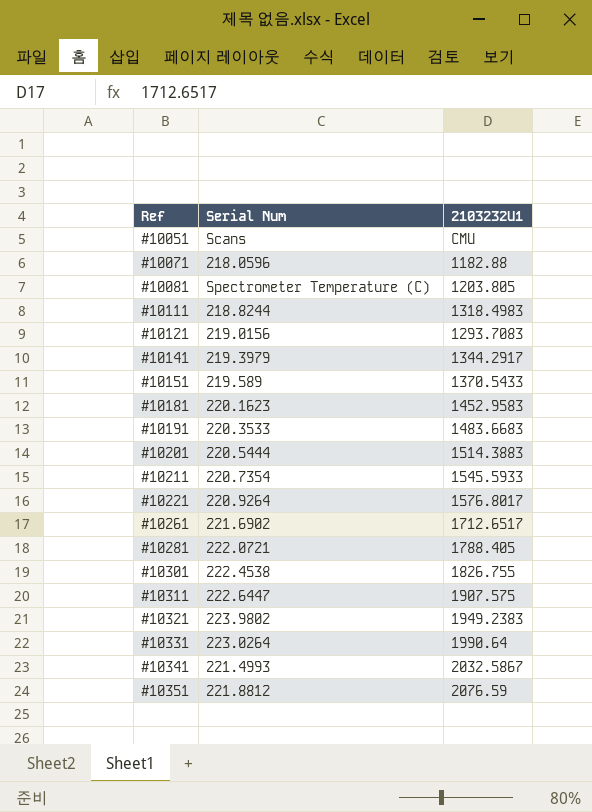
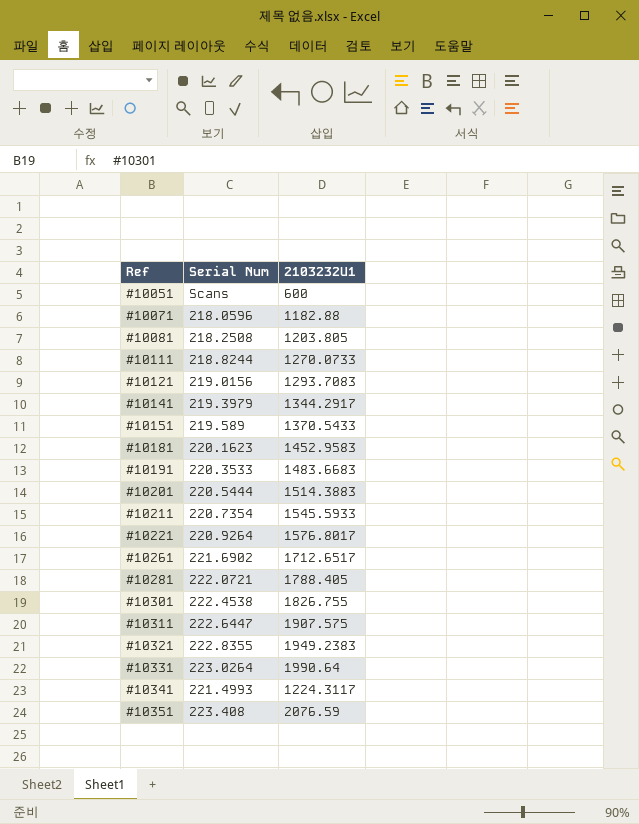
#10051 | 2103232U1: CMU -> 600
#10081 | Serial Num: Spectrometer Temperature (C) -> 218.2508
#10111 | 2103232U1: 1318.4983 -> 1270.0733
#10321 | Serial Num: 223.9802 -> 222.8355
#10341 | 2103232U1: 2032.5867 -> 1224.3117
#10351 | Serial Num: 221.8812 -> 223.408

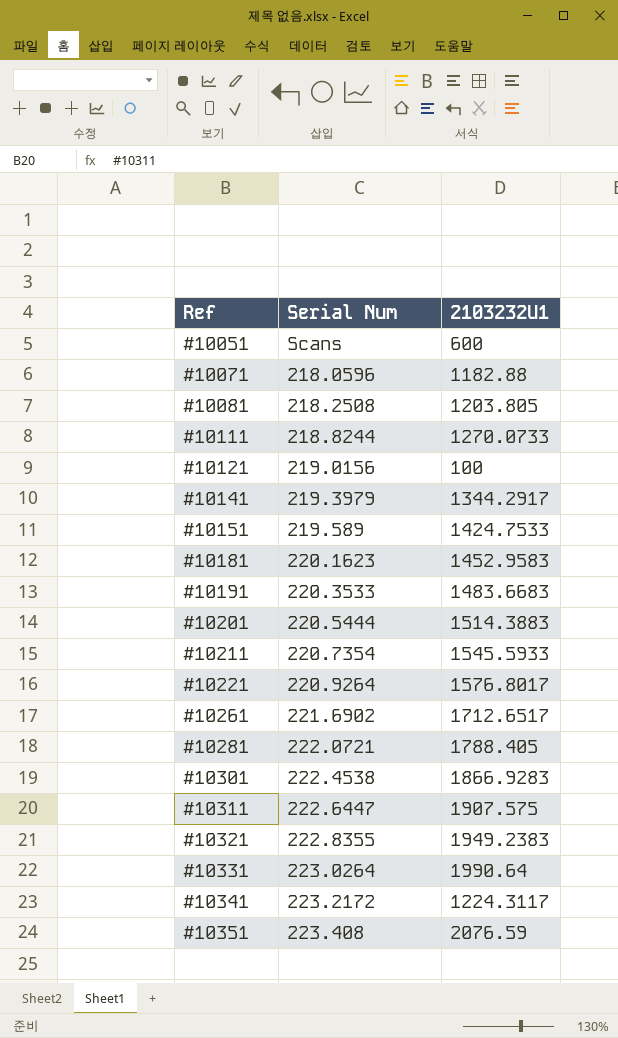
#10121 | 2103232U1: 1293.7083 -> 100
#10151 | 2103232U1: 1370.5433 -> 1424.7533
#10301 | 2103232U1: 1826.755 -> 1866.9283
#10341 | Serial Num: 221.4993 -> 223.2172

